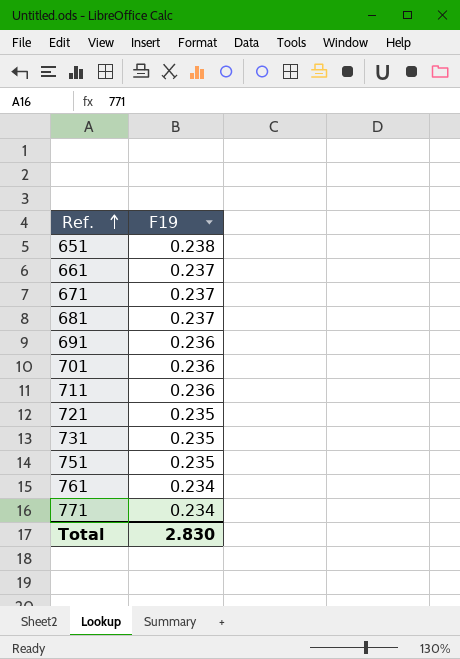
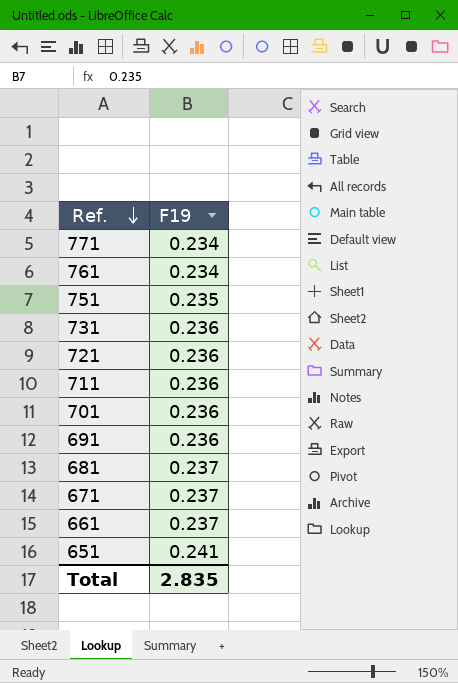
row order: Ref. ascending -> Ref. descending
731 | F19: 0.235 -> 0.236
721 | F19: 0.235 -> 0.236
651 | F19: 0.238 -> 0.241
Total | F19: 2.830 -> 2.835

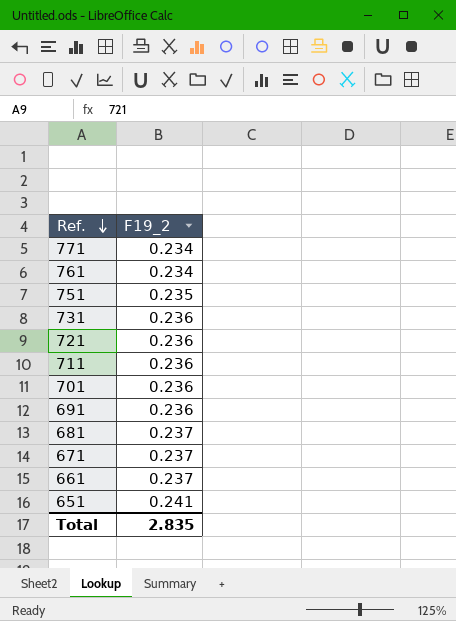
column name: F19 -> F19_2

